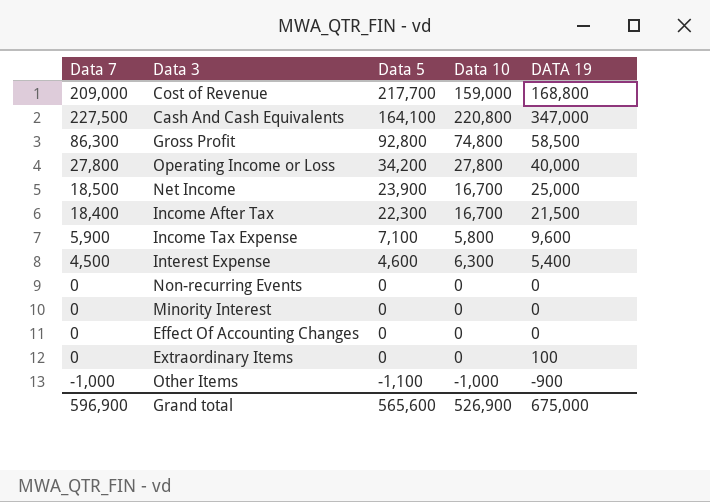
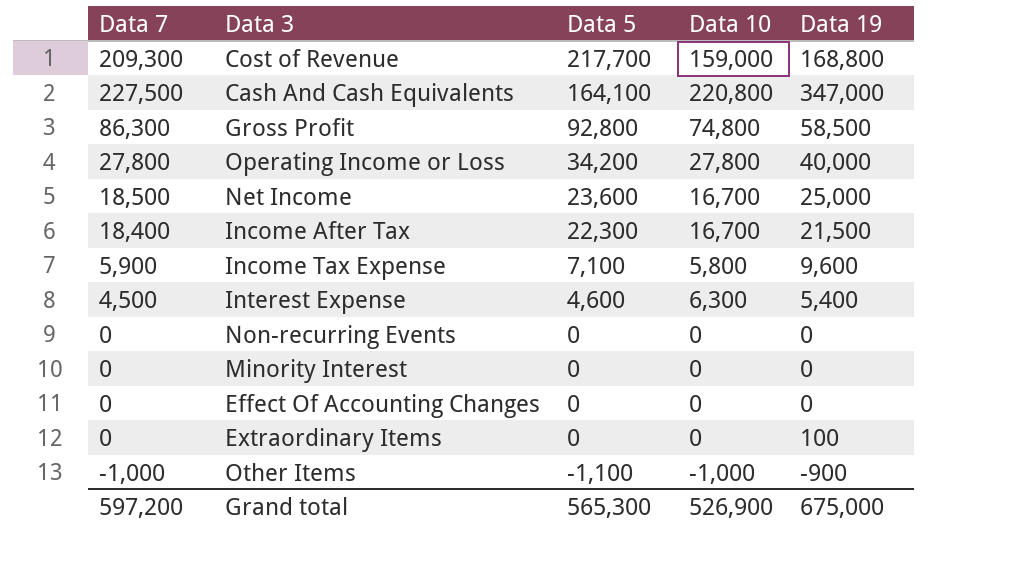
column name: DATA 19 -> Data 19
Cost of Revenue | Data 7: 209,000 -> 209,300
Net Income | Data 5: 23,900 -> 23,600
Grand total | Data 7: 596,900 -> 597,200
Grand total | Data 5: 565,600 -> 565,300

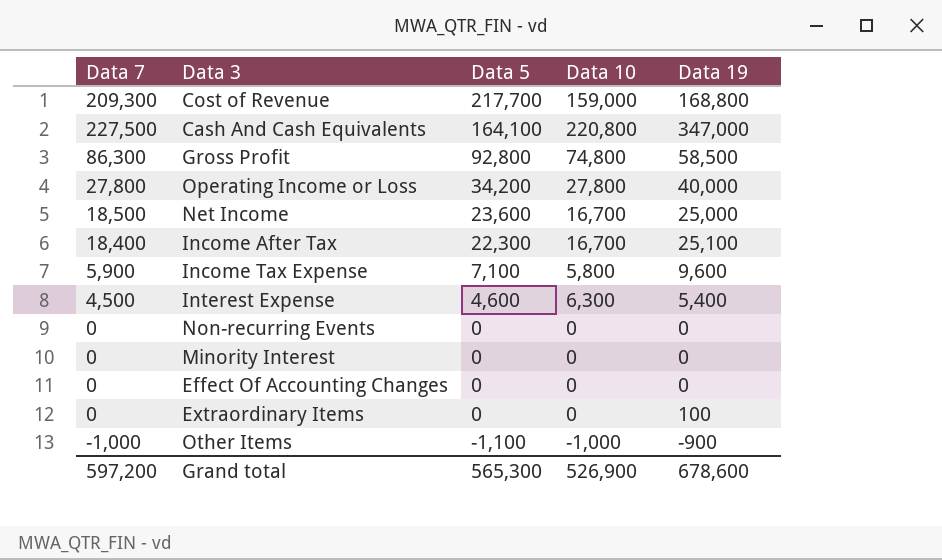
Income After Tax | Data 19: 21,500 -> 25,100
Grand total | Data 19: 675,000 -> 678,600

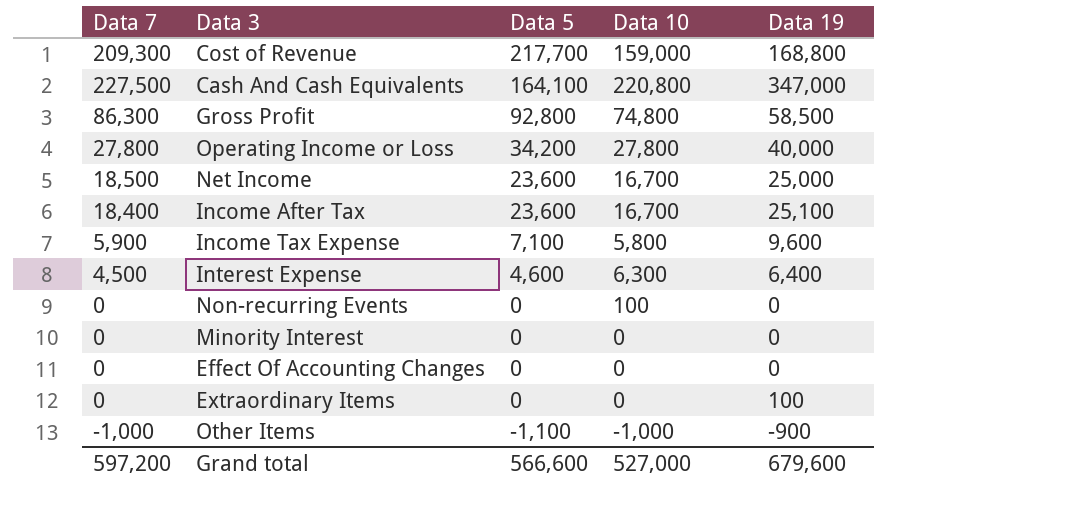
Income After Tax | Data 5: 22,300 -> 23,600
Interest Expense | Data 19: 5,400 -> 6,400
Non-recurring Events | Data 10: 0 -> 100
Grand total | Data 5: 565,300 -> 566,600
Grand total | Data 10: 526,900 -> 527,000
Grand total | Data 19: 678,600 -> 679,600

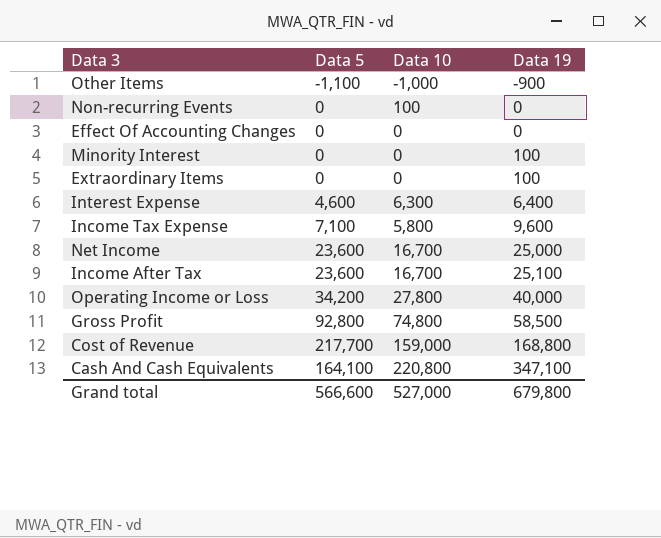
row order: Data 5 descending -> Data 19 ascending
column Data 7 | position: 1 -> none
Minority Interest | Data 19: 0 -> 100
Cash And Cash Equivalents | Data 19: 347,000 -> 347,100
Grand total | Data 19: 679,600 -> 679,800

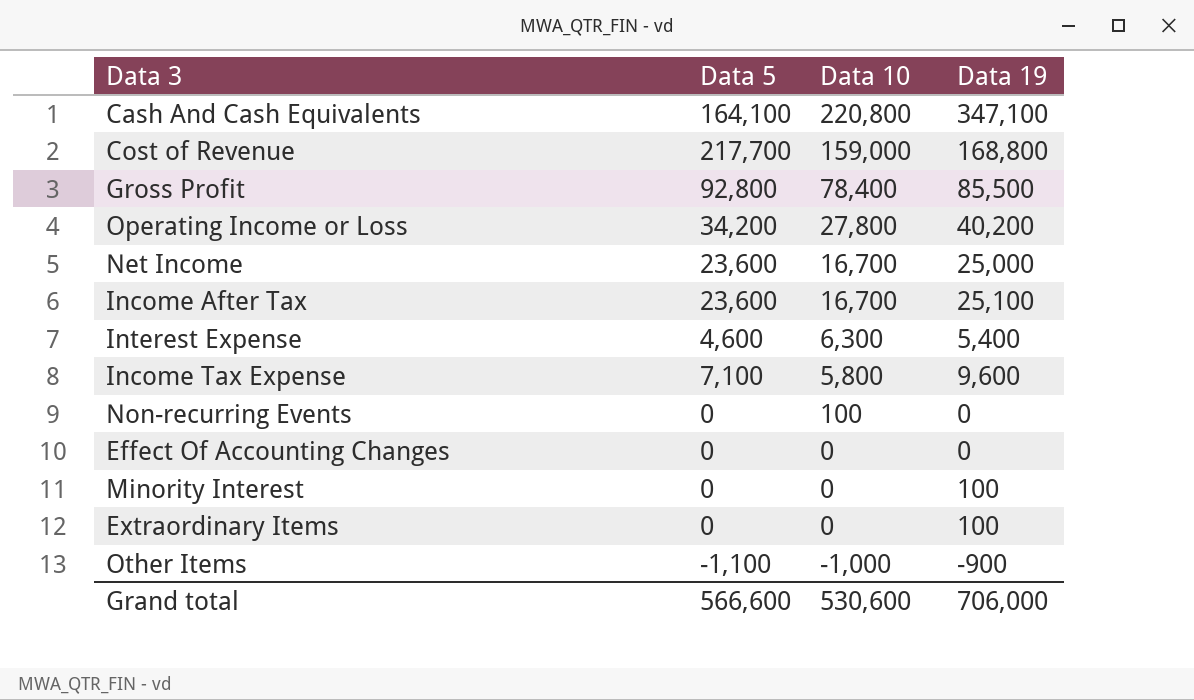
row order: Data 19 ascending -> Data 10 descending
Gross Profit | Data 10: 74,800 -> 78,400
Gross Profit | Data 19: 58,500 -> 85,500
Operating Income or Loss | Data 19: 40,000 -> 40,200
Interest Expense | Data 19: 6,400 -> 5,400
Grand total | Data 10: 527,000 -> 530,600
Grand total | Data 19: 679,800 -> 706,000

